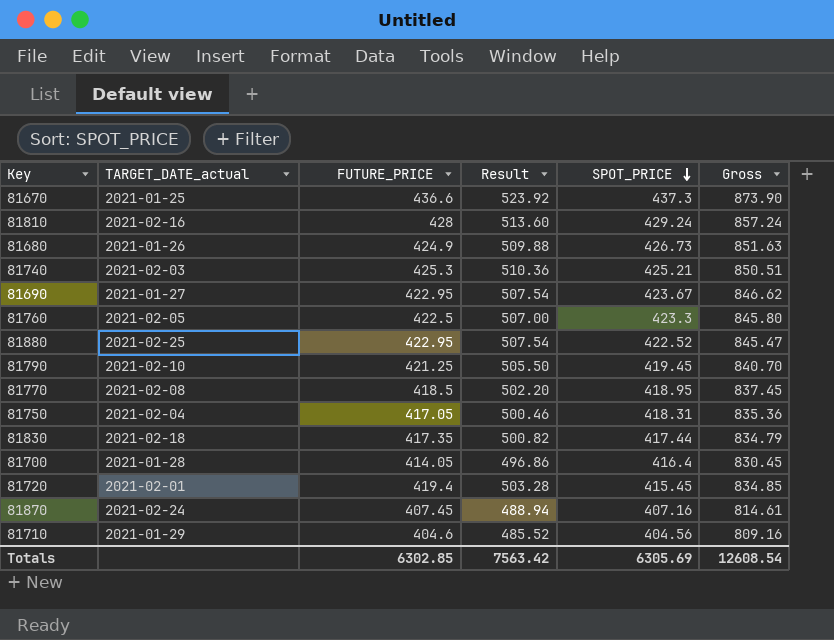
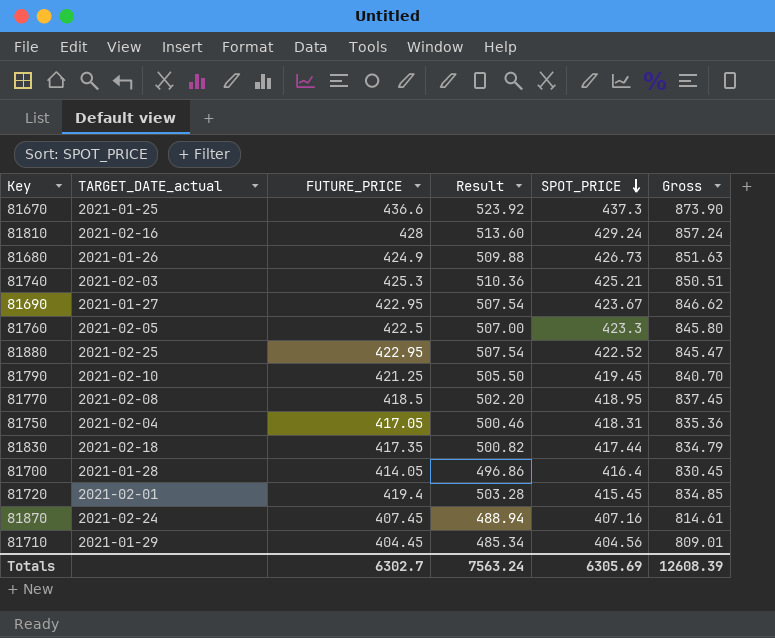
81710 | FUTURE_PRICE: 404.6 -> 404.45
81710 | Result: 485.52 -> 485.34
81710 | Gross: 809.16 -> 809.01
Totals | FUTURE_PRICE: 6302.85 -> 6302.7
Totals | Result: 7563.42 -> 7563.24
Totals | Gross: 12608.54 -> 12608.39

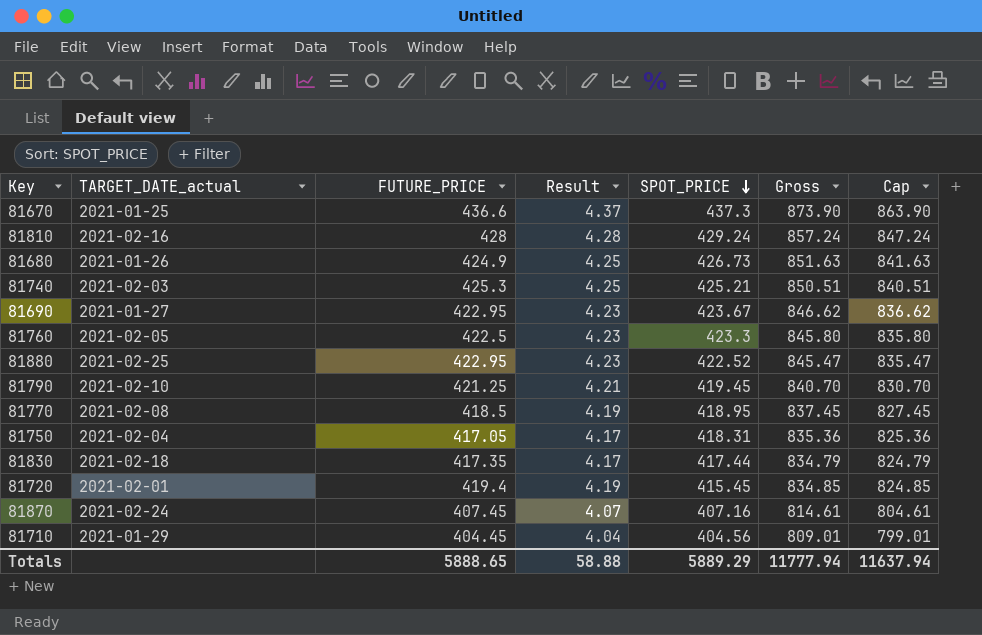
column Result | formula: [FUTURE_PRICE] * 1.2 -> [FUTURE_PRICE] * 0.01
column Cap | formula: none -> [Gross] - 10
row 81700: 2021-01-28 | 414.05 | 496.86 | 416.4 | 830.45 -> none
Totals | FUTURE_PRICE: 6302.7 -> 5888.65
Totals | Result: 7563.24 -> 58.88
Totals | SPOT_PRICE: 6305.69 -> 5889.29
Totals | Gross: 12608.39 -> 11777.94

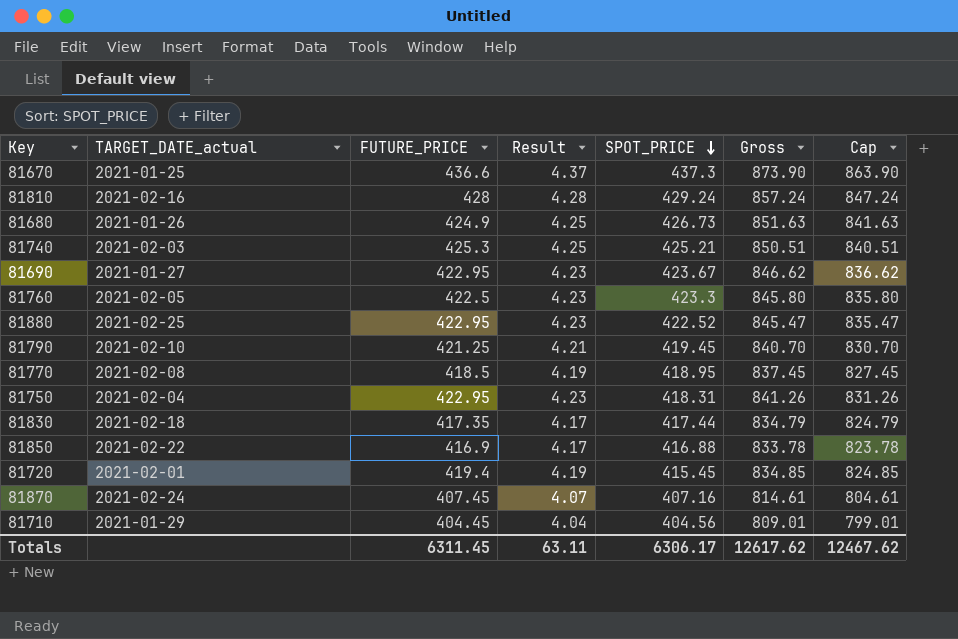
81750 | FUTURE_PRICE: 417.05 -> 422.95
81750 | Result: 4.17 -> 4.23
81750 | Gross: 835.36 -> 841.26
81750 | Cap: 825.36 -> 831.26
row 81850: none -> 2021-02-22 | 416.9 | 4.17 | 416.88 | 833.78 | 823.78
Totals | FUTURE_PRICE: 5888.65 -> 6311.45
Totals | Result: 58.88 -> 63.11
Totals | SPOT_PRICE: 5889.29 -> 6306.17
Totals | Gross: 11777.94 -> 12617.62
Totals | Cap: 11637.94 -> 12467.62

